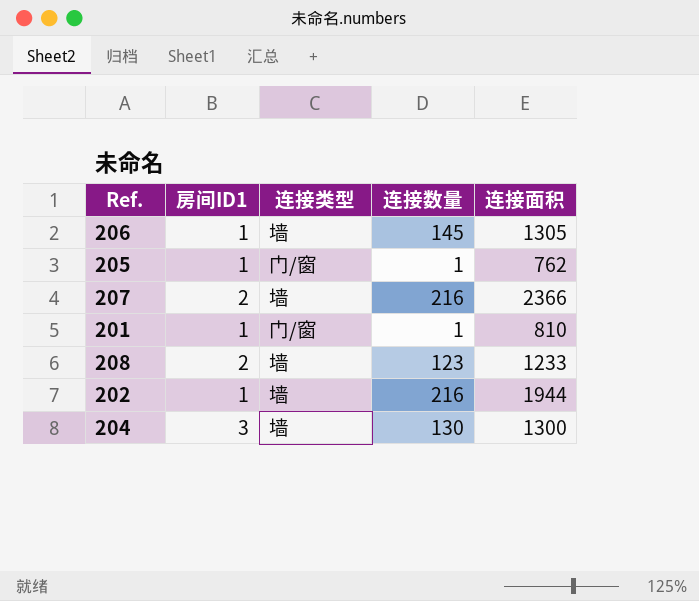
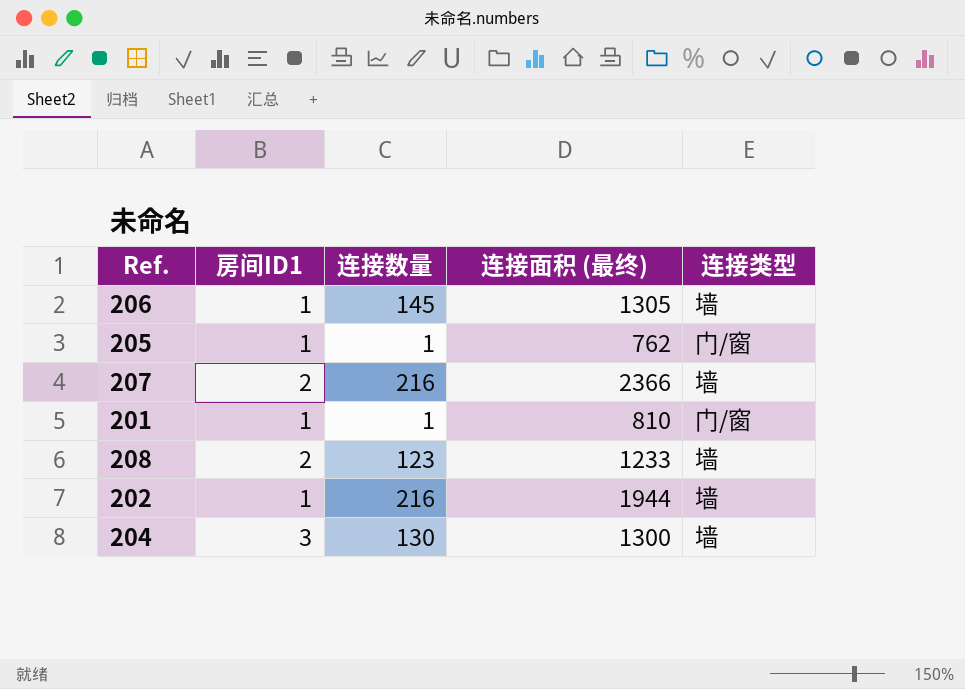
column name: 连接面积 -> 连接面积 (最终)
column 连接类型 | position: 3 -> 5

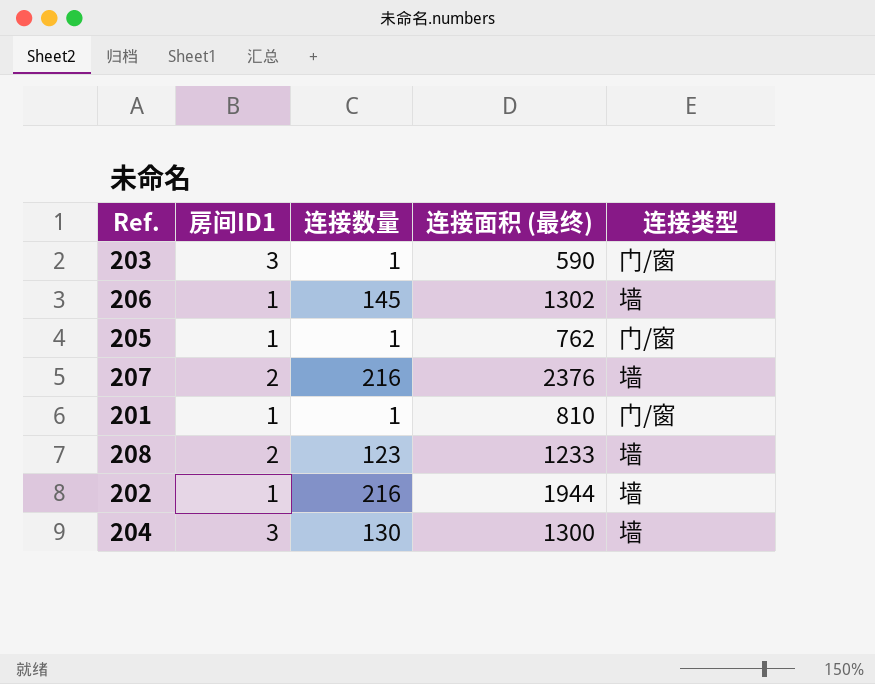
row 203: none -> 3 | 1 | 590 | 门/窗
206 | 连接面积 (最终): 1305 -> 1302
207 | 连接面积 (最终): 2366 -> 2376

